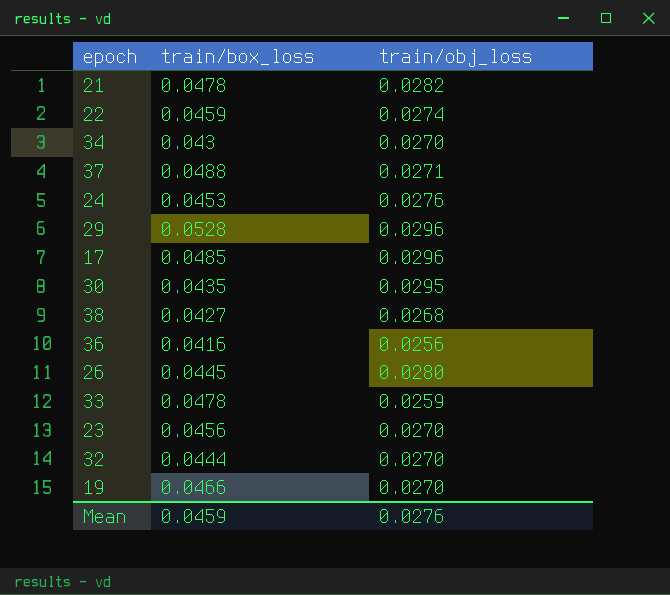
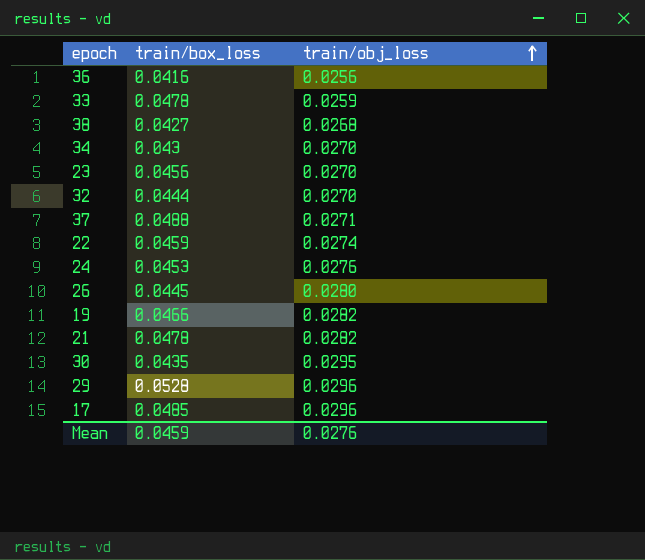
row order: none -> train/obj_loss ascending
19 | train/obj_loss: 0.0270 -> 0.0282

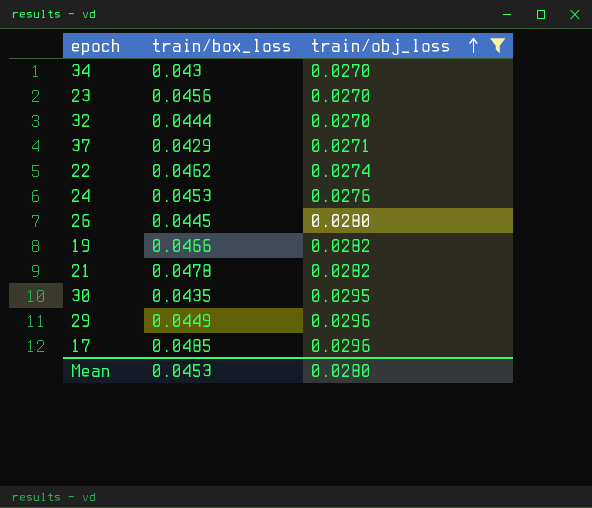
filter: none -> train/obj_loss >= 0.0270
37 | train/box_loss: 0.0488 -> 0.0429
22 | train/box_loss: 0.0459 -> 0.0462
29 | train/box_loss: 0.0528 -> 0.0449
Mean | train/box_loss: 0.0459 -> 0.0453
Mean | train/obj_loss: 0.0276 -> 0.0280

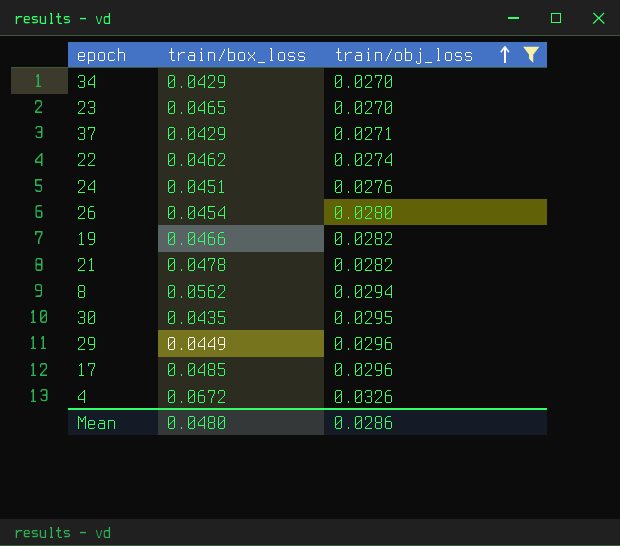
row 32: 0.0444 | 0.0270 -> none
34 | train/box_loss: 0.043 -> 0.0429
23 | train/box_loss: 0.0456 -> 0.0465
24 | train/box_loss: 0.0453 -> 0.0451
26 | train/box_loss: 0.0445 -> 0.0454
row 8: none -> 0.0562 | 0.0294
row 4: none -> 0.0672 | 0.0326
Mean | train/box_loss: 0.0453 -> 0.0480
Mean | train/obj_loss: 0.0280 -> 0.0286

